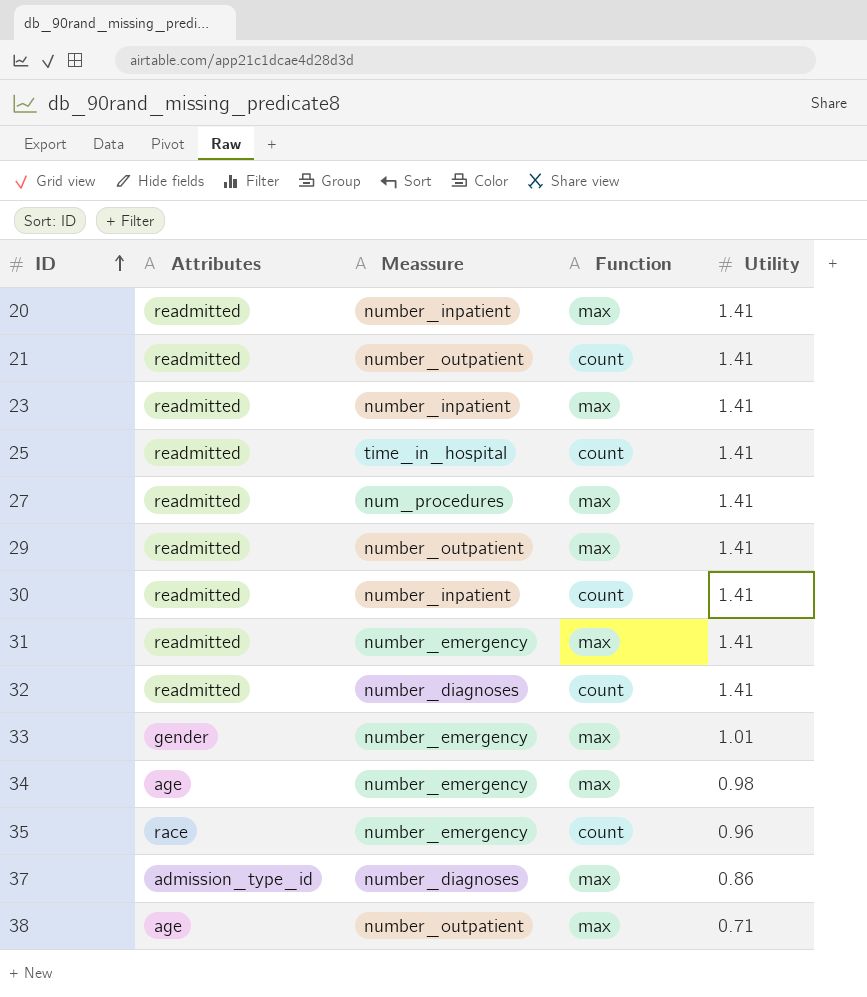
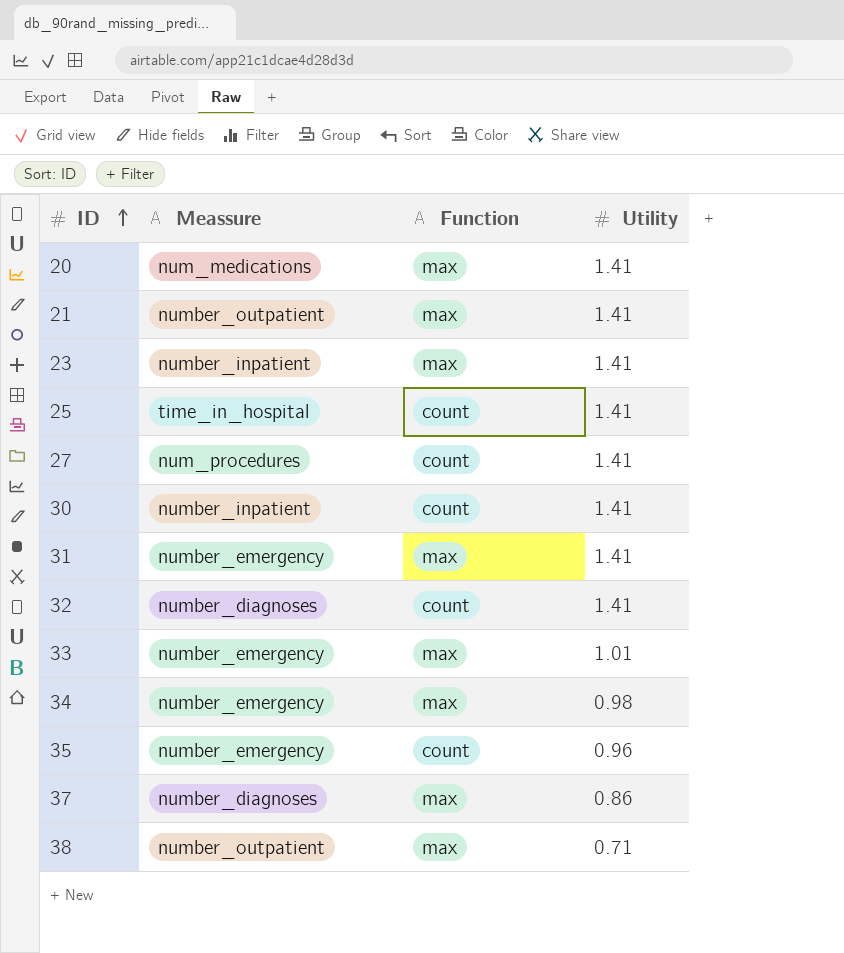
column Attributes | position: 2 -> none
row 29: readmitted | number_outpatient | max | 1.41 -> none
20 | Meassure: number_inpatient -> num_medications
21 | Function: count -> max
27 | Function: max -> count

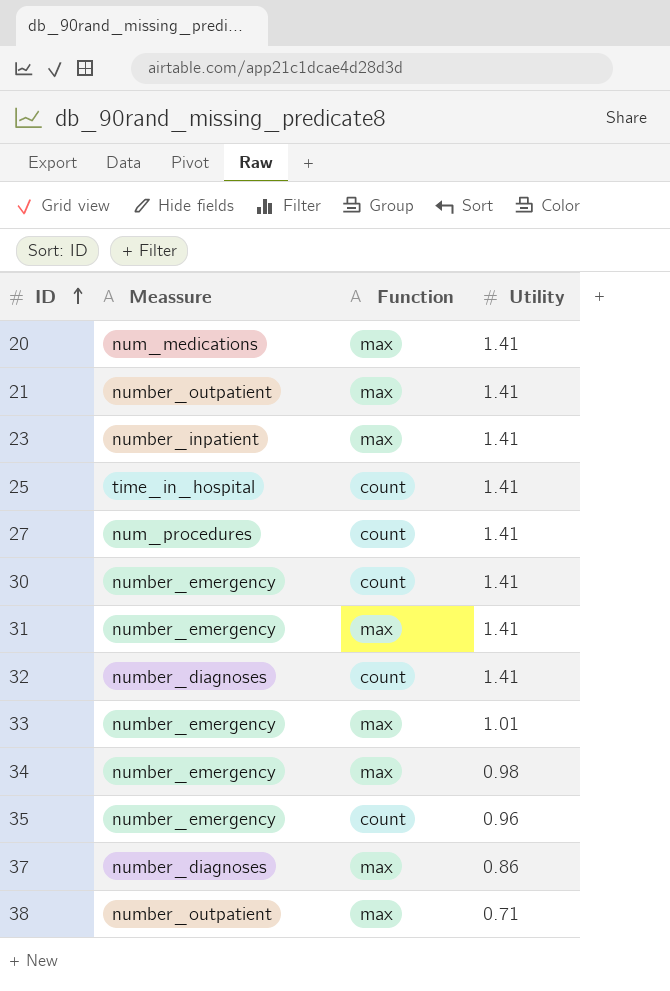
30 | Meassure: number_inpatient -> number_emergency

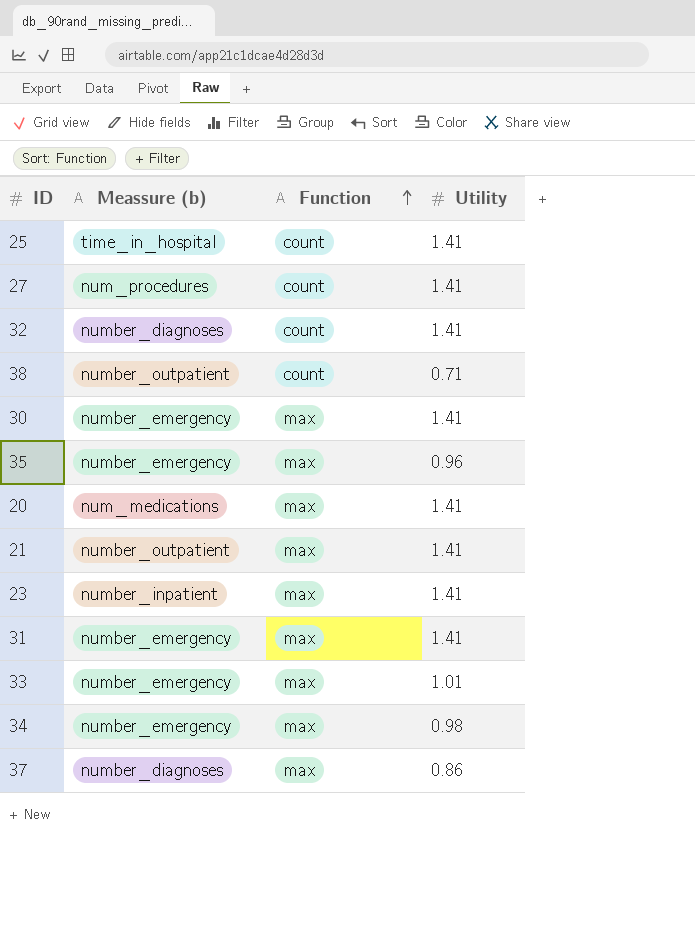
row order: ID ascending -> Function ascending
column name: Meassure -> Meassure (b)
38 | Function: max -> count
30 | Function: count -> max
35 | Function: count -> max

